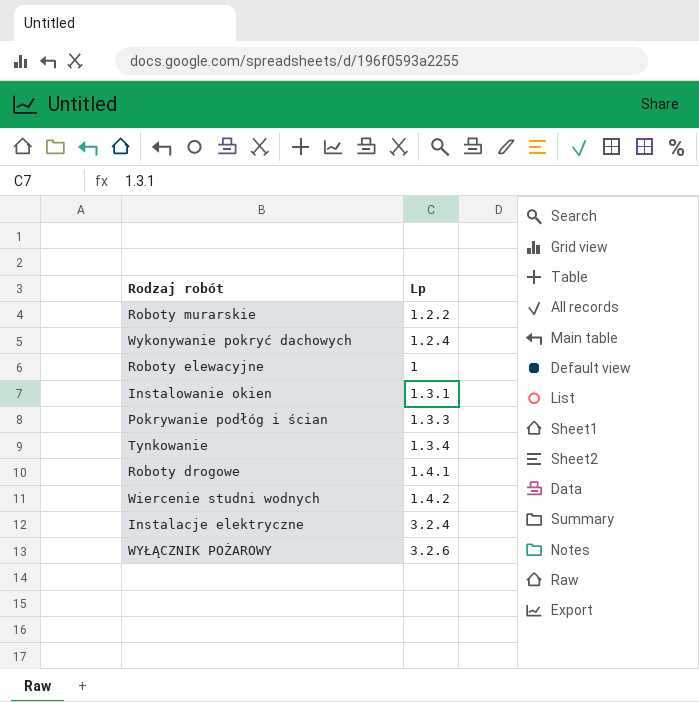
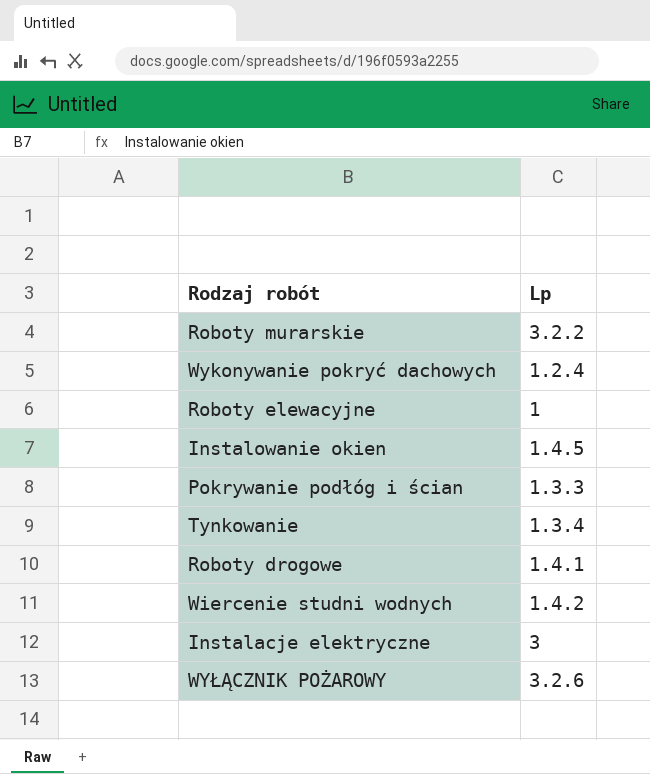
Roboty murarskie | Lp: 1.2.2 -> 3.2.2
Instalowanie okien | Lp: 1.3.1 -> 1.4.5
Instalacje elektryczne | Lp: 3.2.4 -> 3

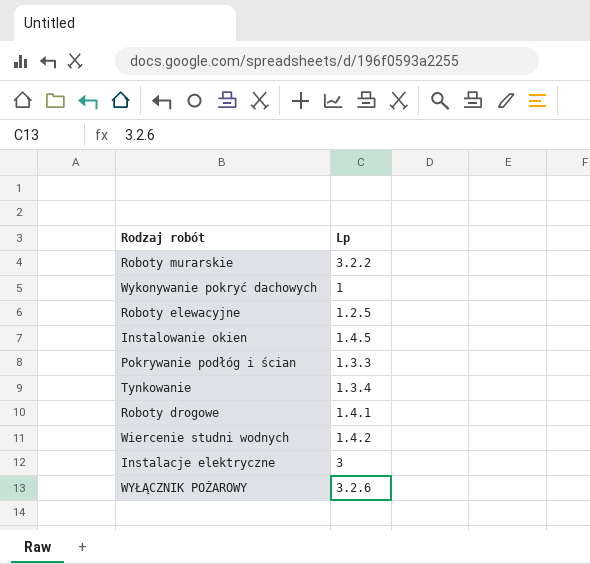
Wykonywanie pokryć dachowych | Lp: 1.2.4 -> 1
Roboty elewacyjne | Lp: 1 -> 1.2.5

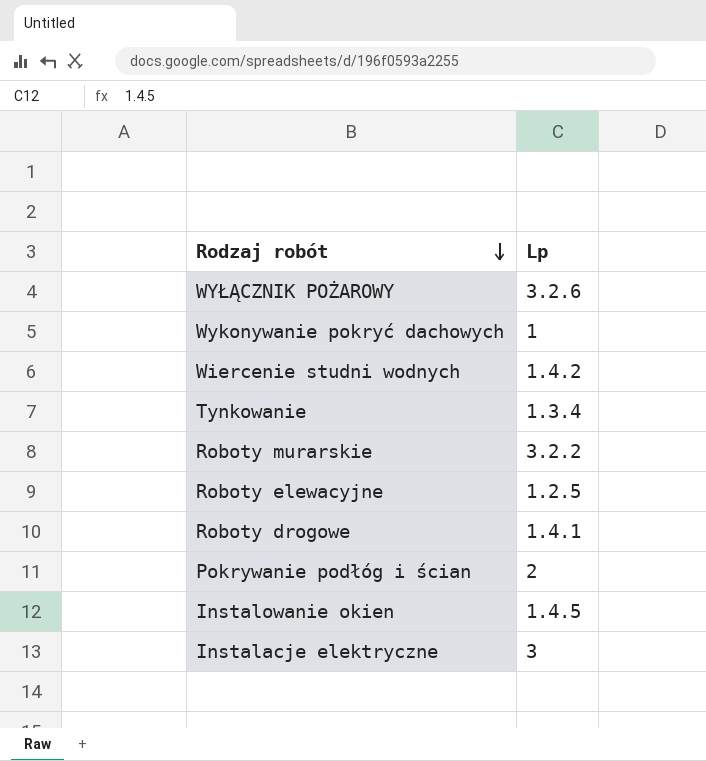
row order: none -> Rodzaj robót descending
Pokrywanie podłóg i ścian | Lp: 1.3.3 -> 2

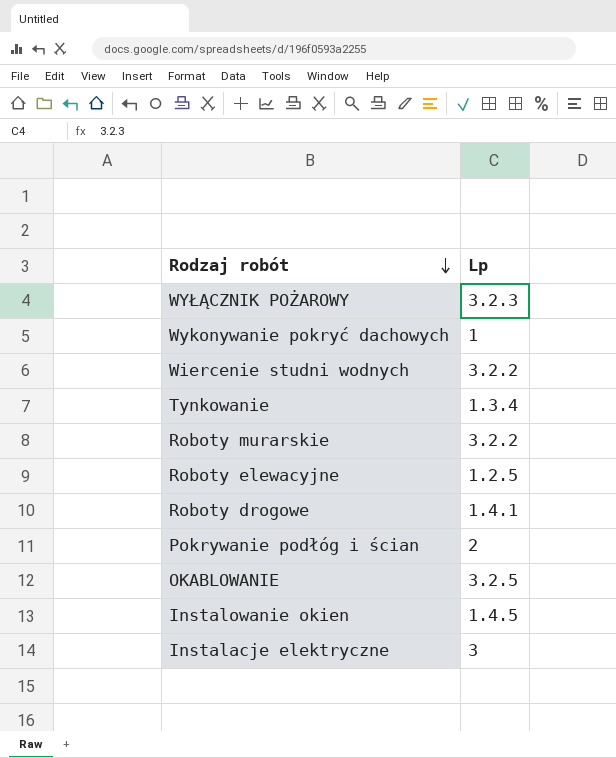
WYŁĄCZNIK POŻAROWY | Lp: 3.2.6 -> 3.2.3
Wiercenie studni wodnych | Lp: 1.4.2 -> 3.2.2
row OKABLOWANIE: none -> 3.2.5

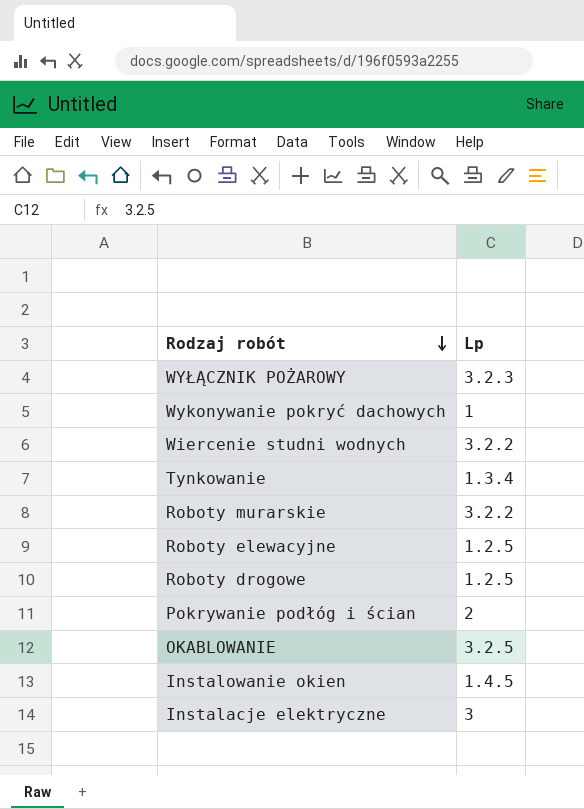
Roboty drogowe | Lp: 1.4.1 -> 1.2.5

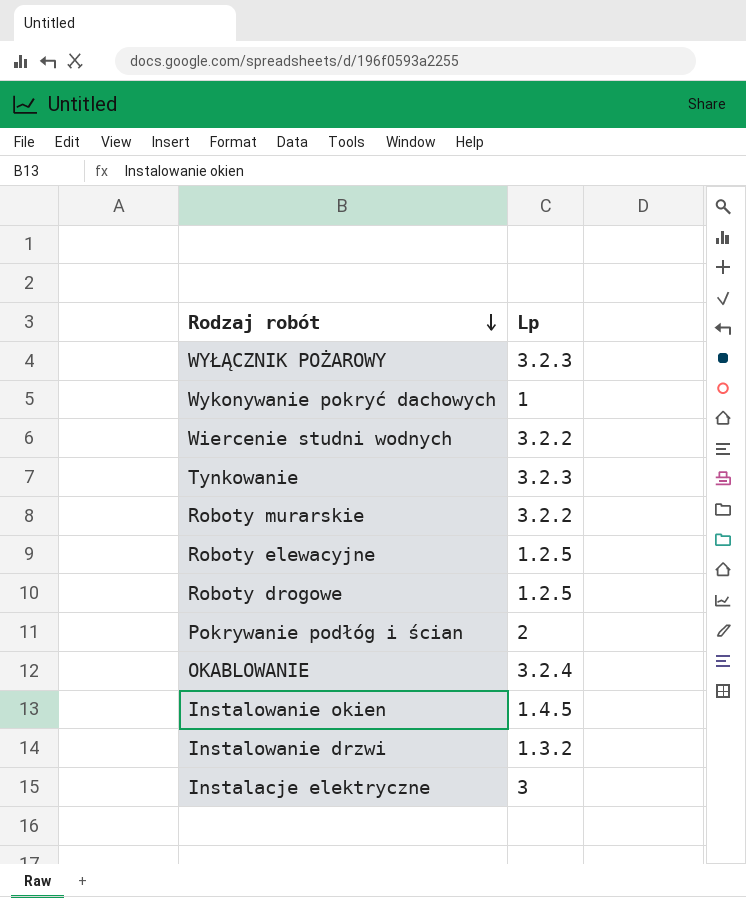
Tynkowanie | Lp: 1.3.4 -> 3.2.3
OKABLOWANIE | Lp: 3.2.5 -> 3.2.4
row Instalowanie drzwi: none -> 1.3.2

